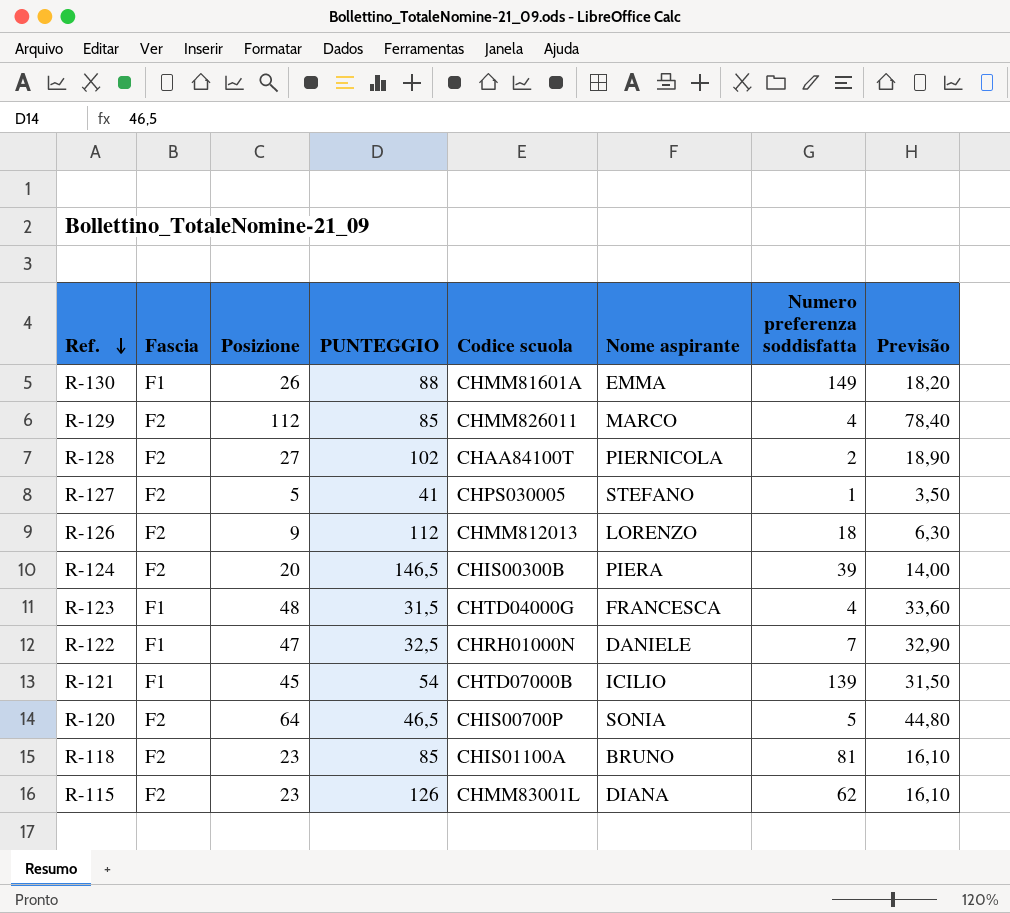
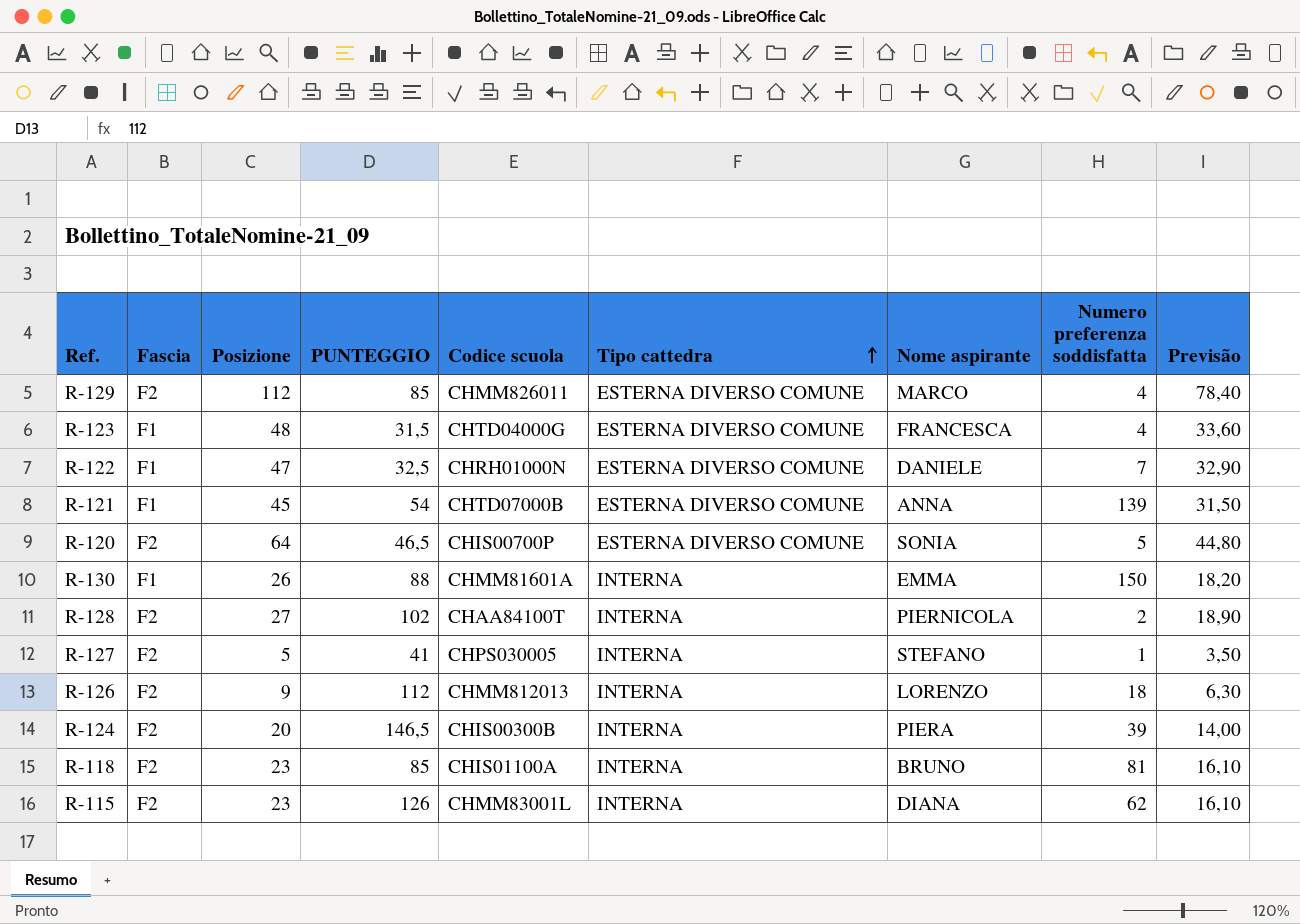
row order: Ref. descending -> Tipo cattedra ascending
column Tipo cattedra | position: none -> 6
R-121 | Nome aspirante: ICILIO -> ANNA
R-130 | Numero preferenza soddisfatta: 149 -> 150

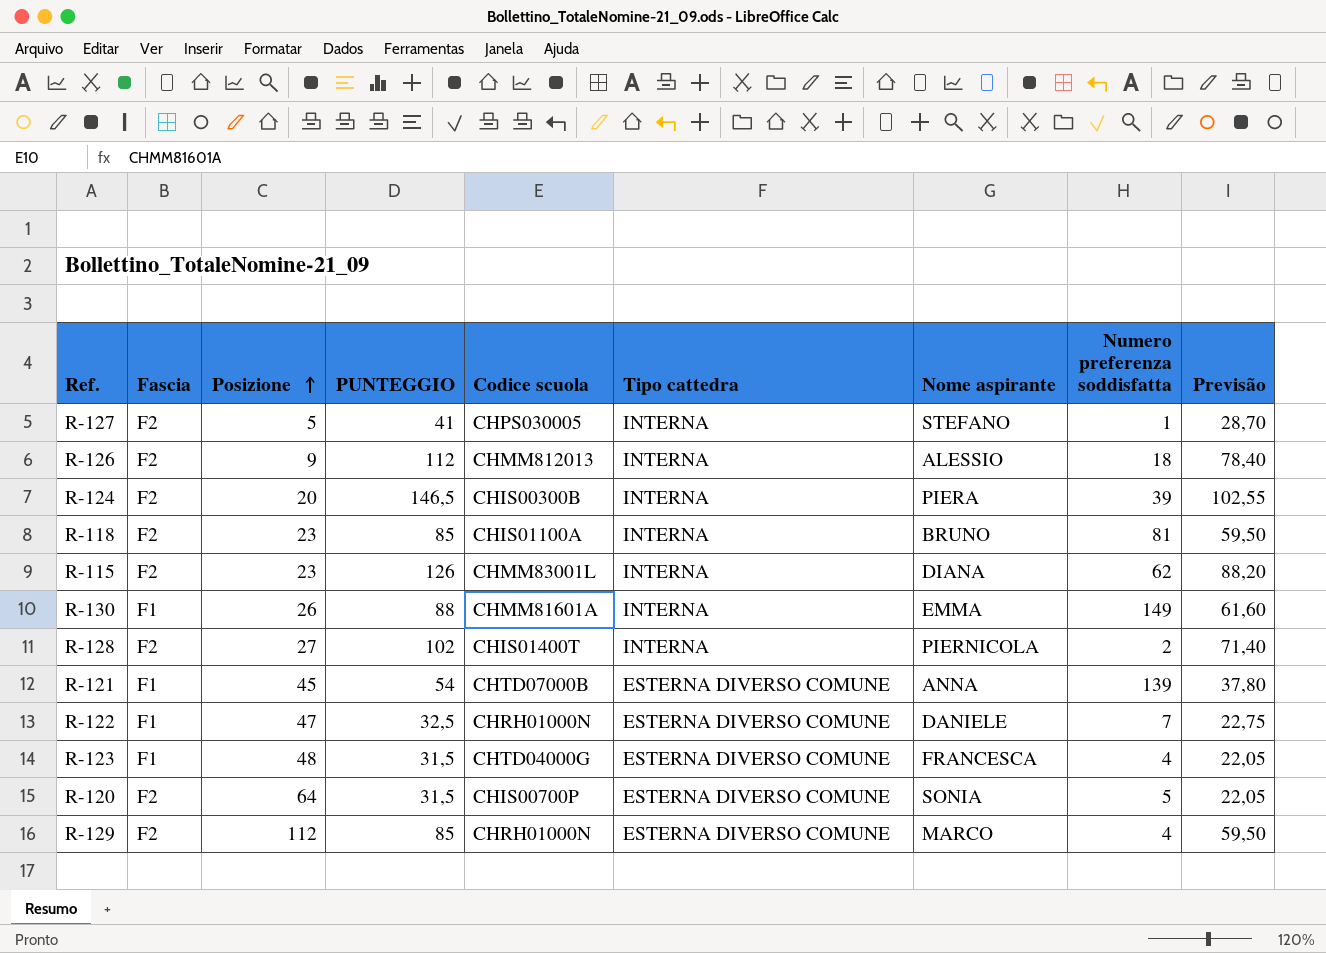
row order: Tipo cattedra ascending -> Posizione ascending
column Previsão | formula: [Posizione] * 0,7 -> [PUNTEGGIO] * 0,7
R-126 | Nome aspirante: LORENZO -> ALESSIO
R-130 | Numero preferenza soddisfatta: 150 -> 149
R-128 | Codice scuola: CHAA84100T -> CHIS01400T
R-120 | PUNTEGGIO: 46,5 -> 31,5
R-129 | Codice scuola: CHMM826011 -> CHRH01000N

